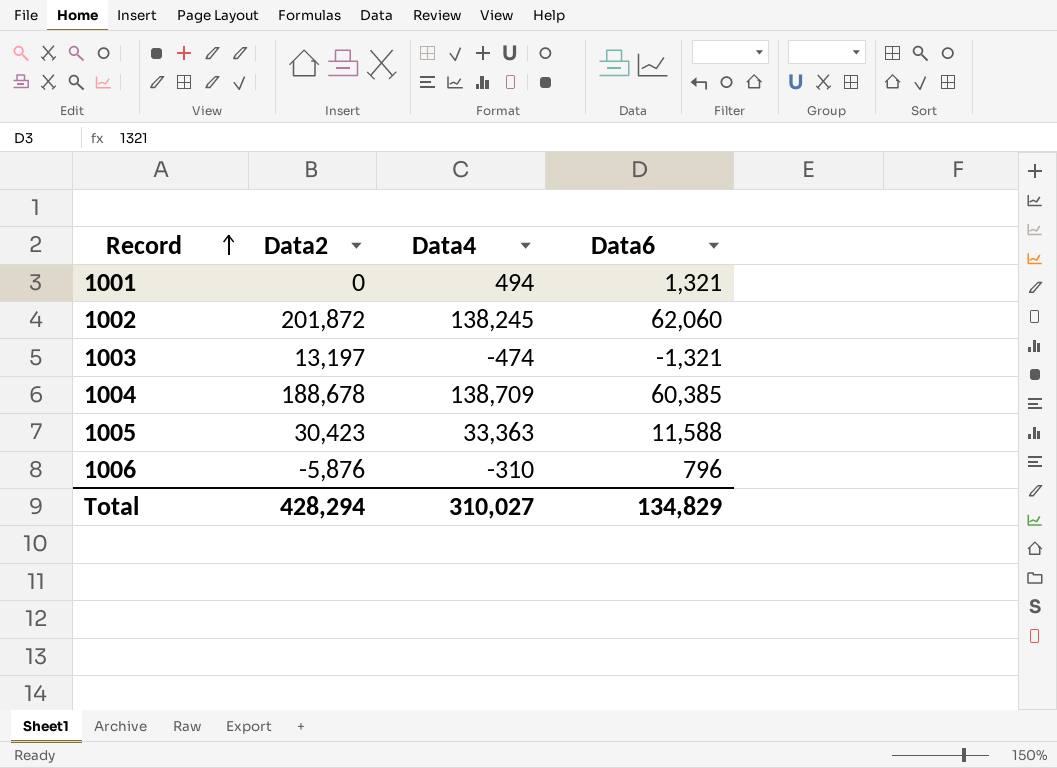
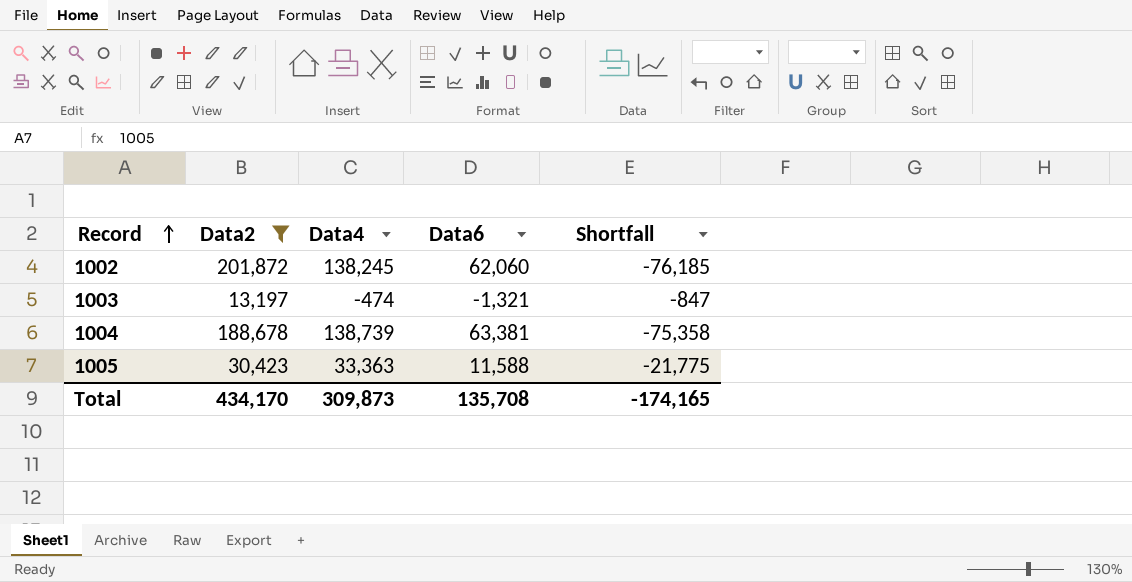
filter: none -> Data2 >= 13,197
column Shortfall | formula: none -> [Data6] - [Data4]
1004 | Data4: 138,709 -> 138,739
1004 | Data6: 60,385 -> 63,381
Total | Data2: 428,294 -> 434,170
Total | Data4: 310,027 -> 309,873
Total | Data6: 134,829 -> 135,708

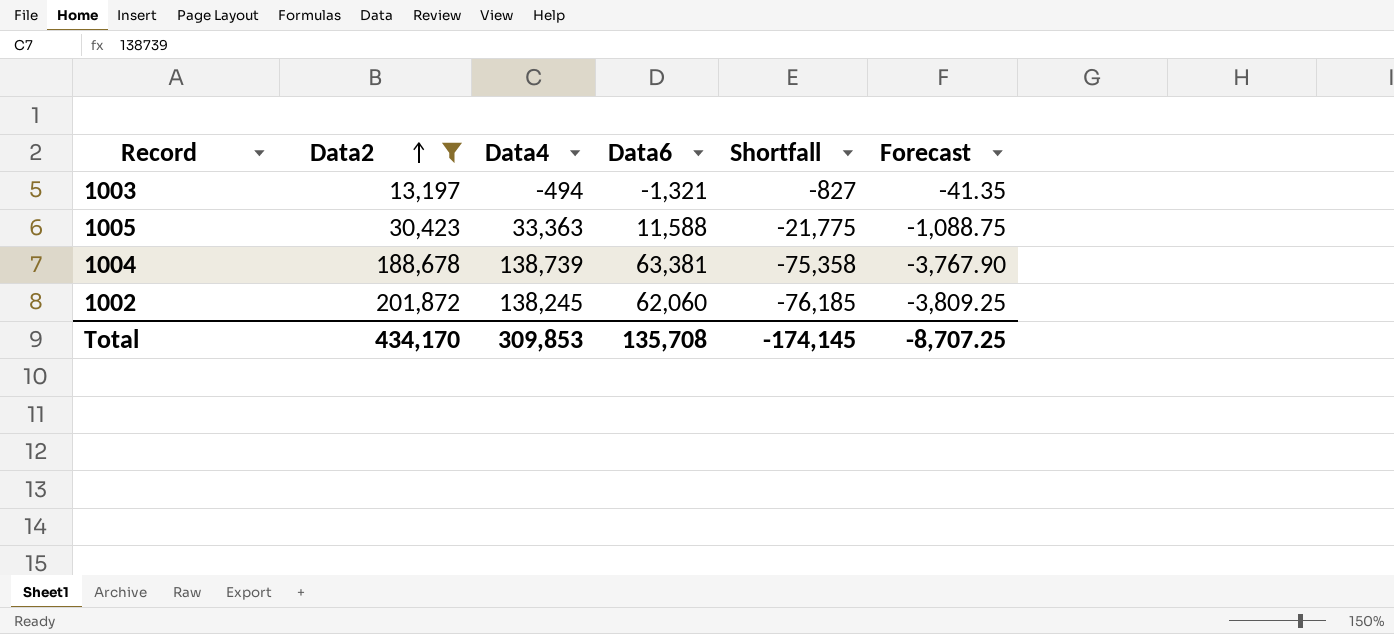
row order: Record ascending -> Data2 ascending
column Forecast | formula: none -> [Shortfall] * 0.05
1003 | Data4: -474 -> -494
1003 | Shortfall: -847 -> -827
Total | Data4: 309,873 -> 309,853
Total | Shortfall: -174,165 -> -174,145

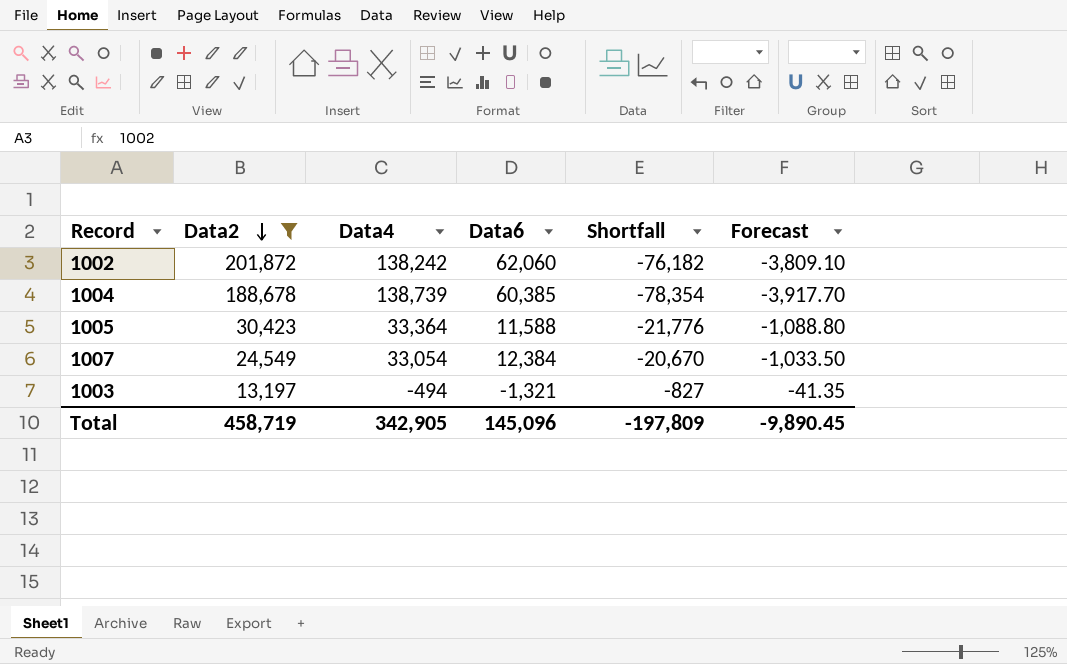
row order: Data2 ascending -> Data2 descending
1002 | Data4: 138,245 -> 138,242
1002 | Shortfall: -76,185 -> -76,182
1002 | Forecast: -3,809.25 -> -3,809.10
1004 | Data6: 63,381 -> 60,385
1004 | Shortfall: -75,358 -> -78,354
1004 | Forecast: -3,767.90 -> -3,917.70
1005 | Data4: 33,363 -> 33,364
1005 | Shortfall: -21,775 -> -21,776
1005 | Forecast: -1,088.75 -> -1,088.80
row 1007: none -> 24,549 | 33,054 | 12,384 | -20,670 | -1,033.50
Total | Data2: 434,170 -> 458,719
Total | Data4: 309,853 -> 342,905
Total | Data6: 135,708 -> 145,096
Total | Shortfall: -174,145 -> -197,809
Total | Forecast: -8,707.25 -> -9,890.45

